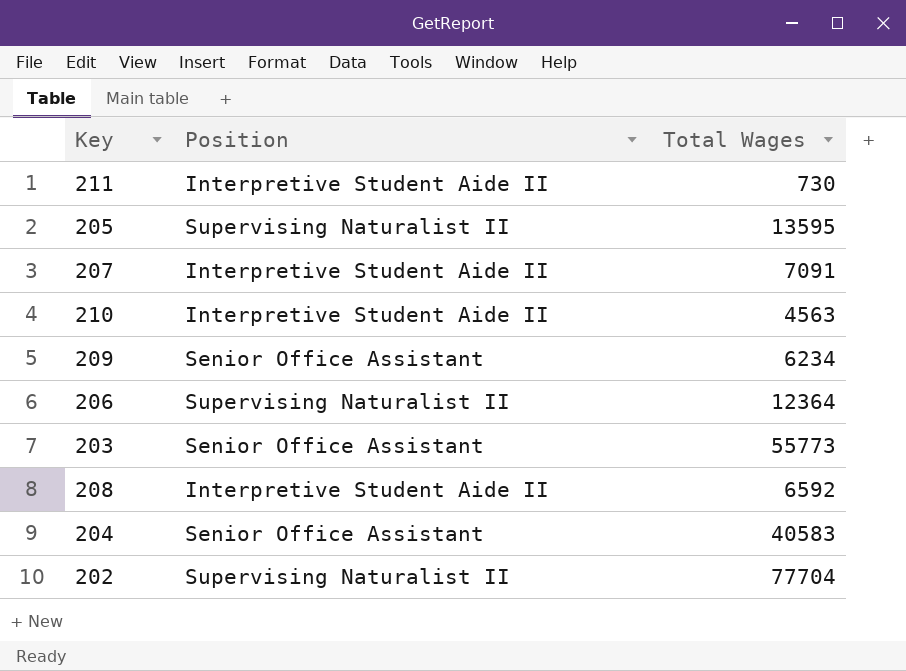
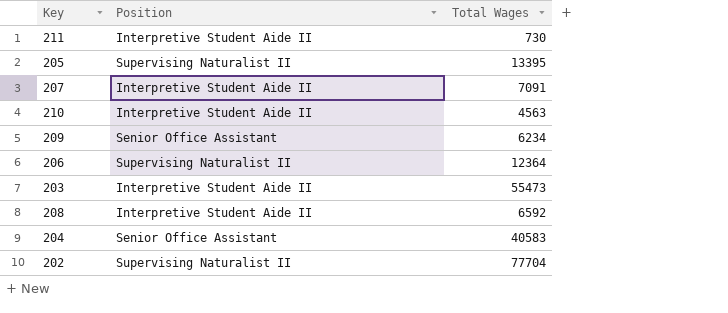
205 | Total Wages: 13595 -> 13395
203 | Position: Senior Office Assistant -> Interpretive Student Aide II
203 | Total Wages: 55773 -> 55473

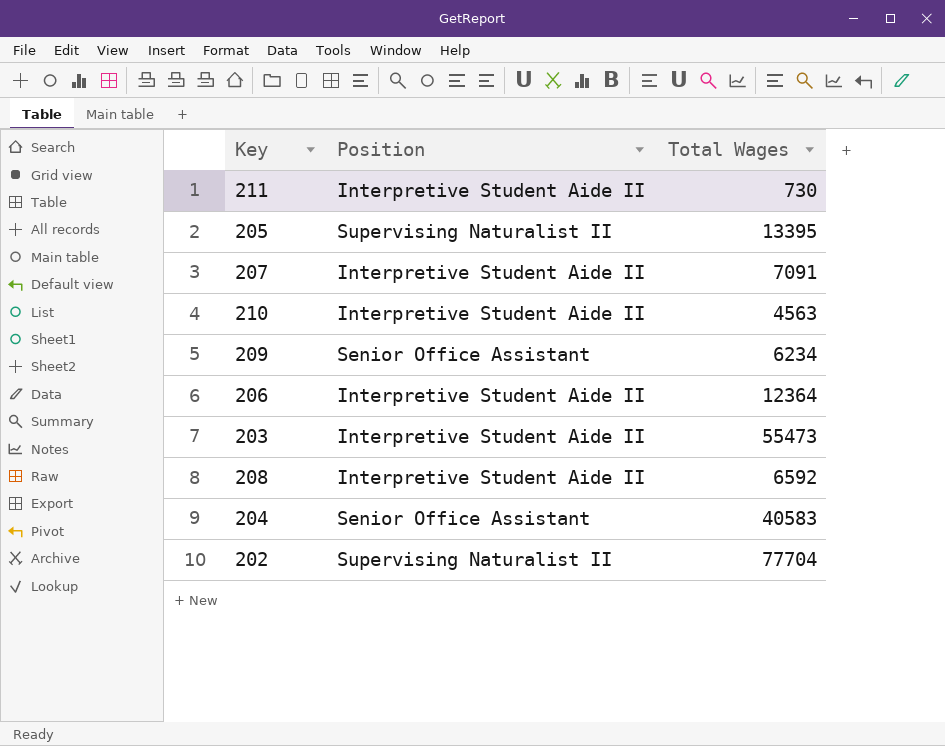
206 | Position: Supervising Naturalist II -> Interpretive Student Aide II

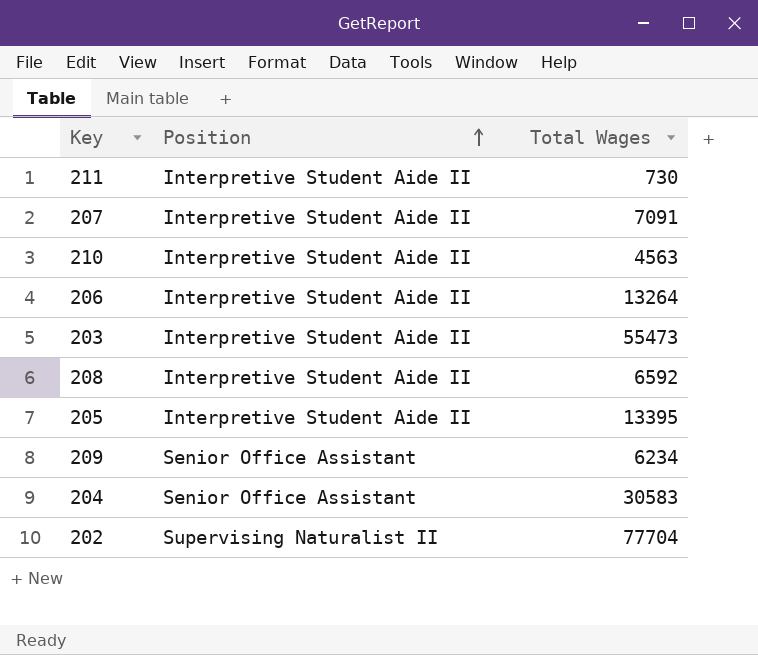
row order: none -> Position ascending
206 | Total Wages: 12364 -> 13264
205 | Position: Supervising Naturalist II -> Interpretive Student Aide II
204 | Total Wages: 40583 -> 30583

